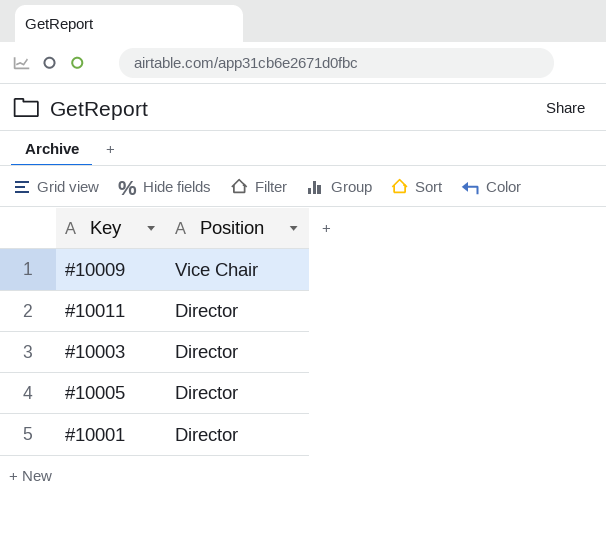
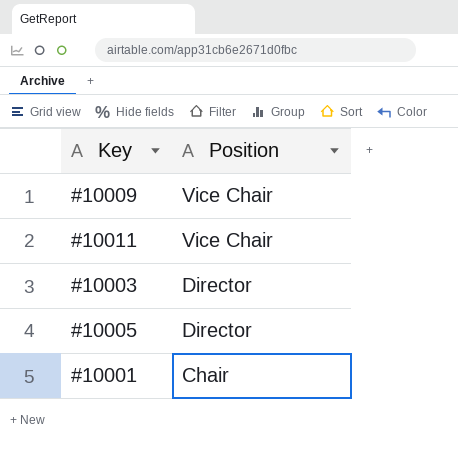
#10011 | Position: Director -> Vice Chair
#10001 | Position: Director -> Chair

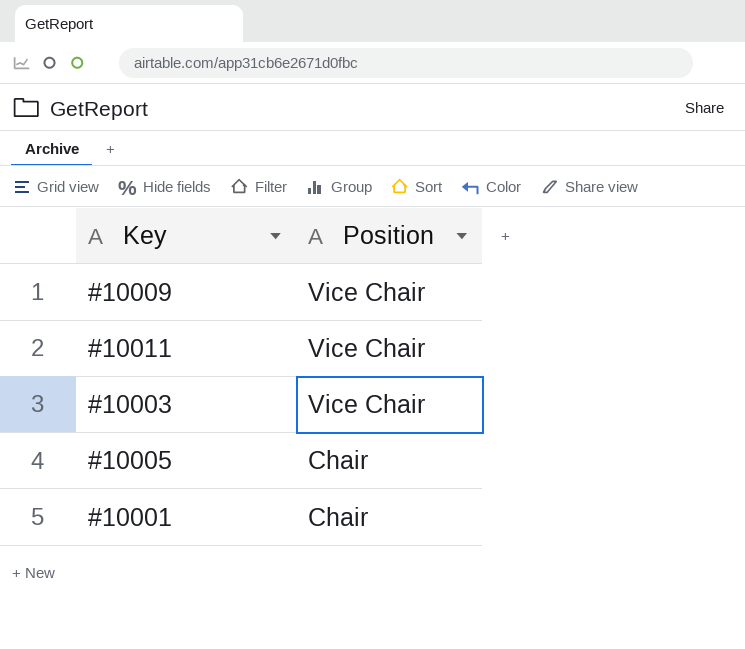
#10003 | Position: Director -> Vice Chair
#10005 | Position: Director -> Chair

